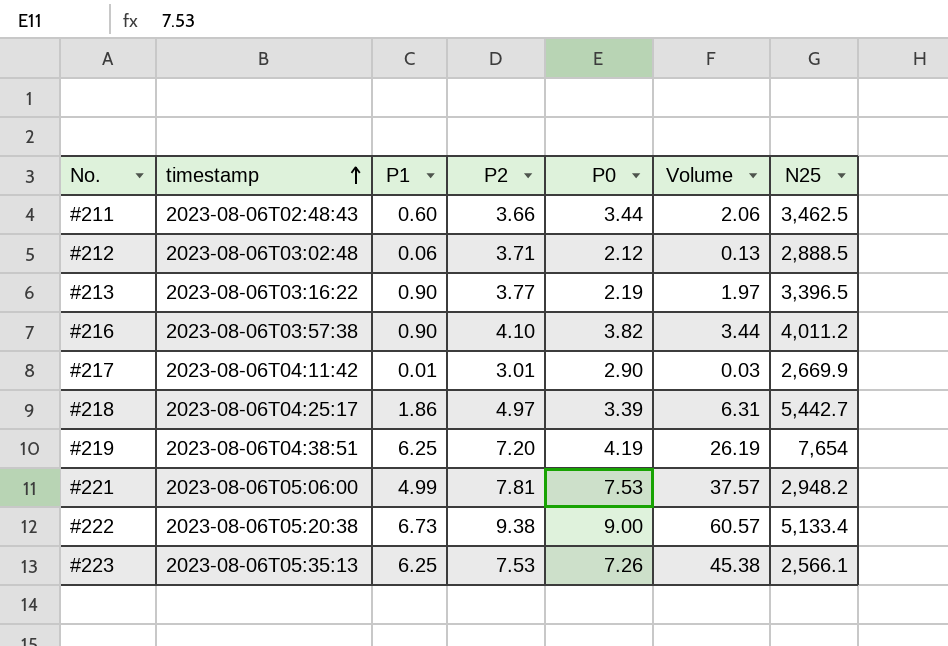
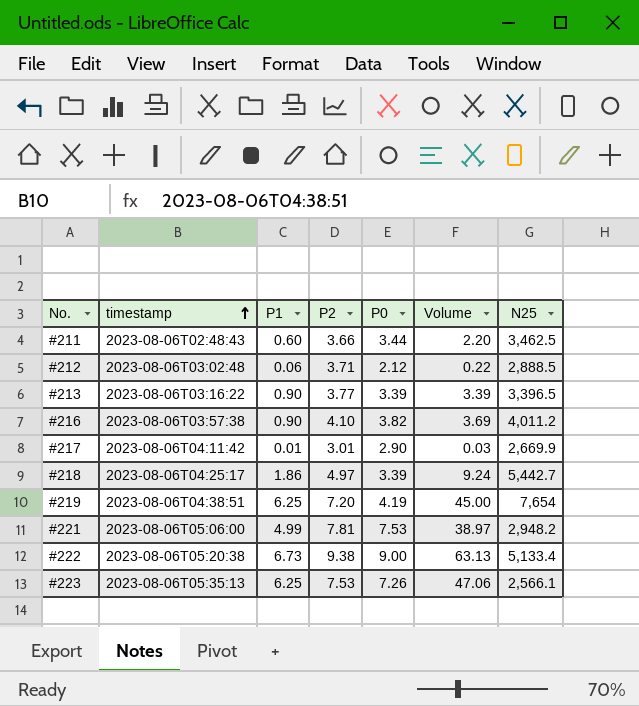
column Volume | formula: [P1] * [P0] -> [P1] * [P2]
#213 | P0: 2.19 -> 3.39

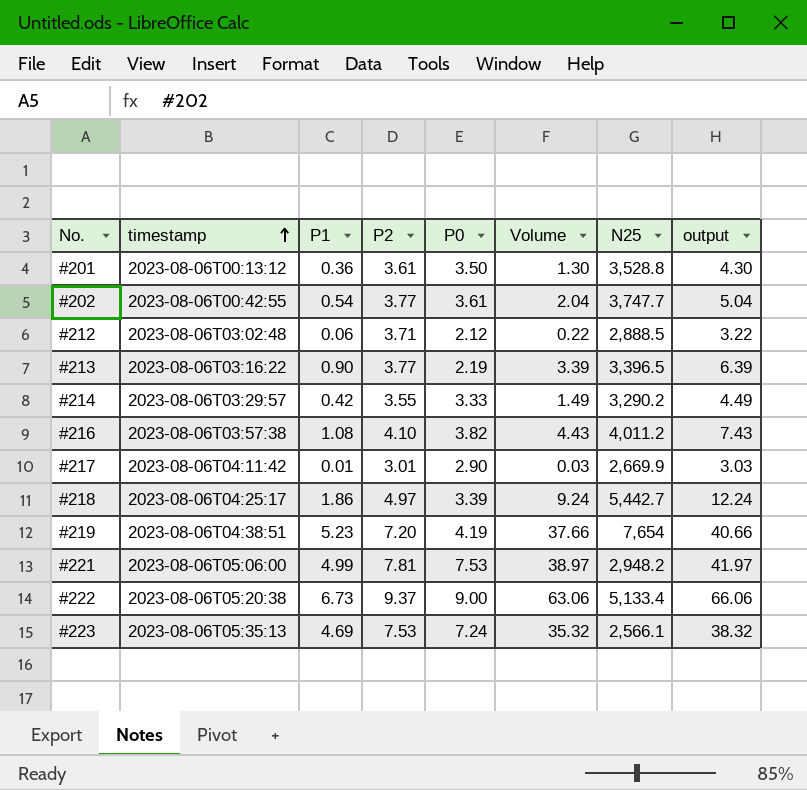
column output | formula: none -> [Volume] + 3
row #211: 2023-08-06T02:48:43 | 0.60 | 3.66 | 3.44 | 2.20 | 3,462.5 -> none
row #201: none -> 2023-08-06T00:13:12 | 0.36 | 3.61 | 3.50 | 1.30 | 3,528.8 | 4.30
row #202: none -> 2023-08-06T00:42:55 | 0.54 | 3.77 | 3.61 | 2.04 | 3,747.7 | 5.04
#213 | P0: 3.39 -> 2.19
row #214: none -> 2023-08-06T03:29:57 | 0.42 | 3.55 | 3.33 | 1.49 | 3,290.2 | 4.49
#216 | P1: 0.90 -> 1.08
#216 | Volume: 3.69 -> 4.43
#219 | P1: 6.25 -> 5.23
#219 | Volume: 45.00 -> 37.66
#222 | P2: 9.38 -> 9.37
#222 | Volume: 63.13 -> 63.06
#223 | P1: 6.25 -> 4.69
#223 | P0: 7.26 -> 7.24
#223 | Volume: 47.06 -> 35.32

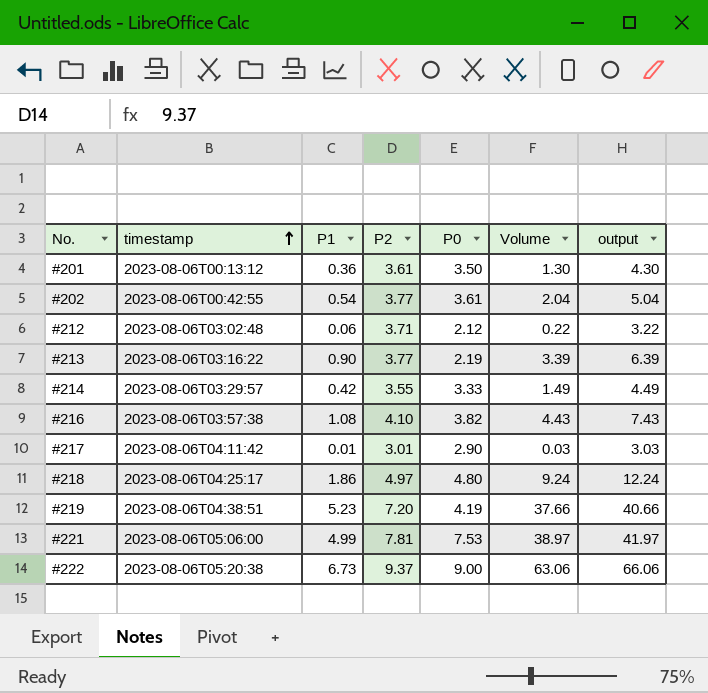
column N25 | position: 7 -> none
row #223: 2023-08-06T05:35:13 | 4.69 | 7.53 | 7.24 | 35.32 | 2,566.1 | 38.32 -> none
#218 | P0: 3.39 -> 4.80

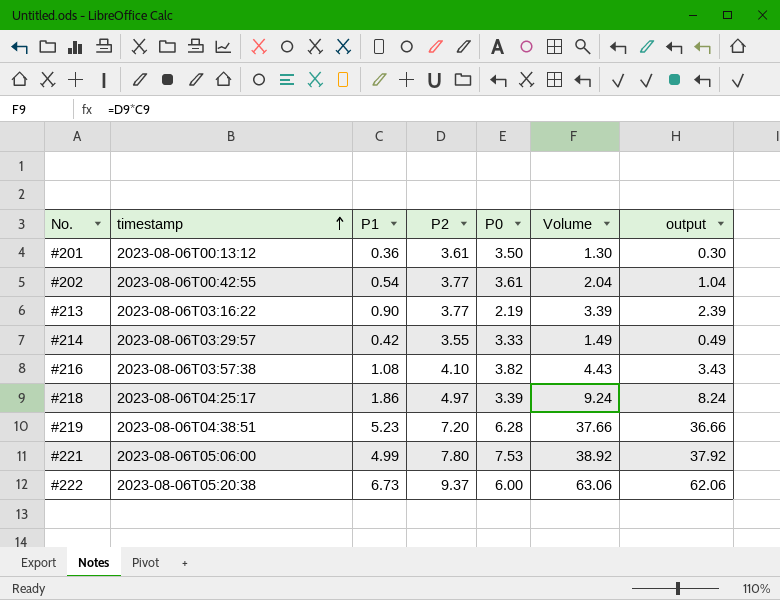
column output | formula: [Volume] + 3 -> [Volume] - 1
row #212: 2023-08-06T03:02:48 | 0.06 | 3.71 | 2.12 | 0.22 | 3.22 -> none
row #217: 2023-08-06T04:11:42 | 0.01 | 3.01 | 2.90 | 0.03 | 3.03 -> none
#218 | P0: 4.80 -> 3.39
#219 | P0: 4.19 -> 6.28
#221 | P2: 7.81 -> 7.80
#221 | Volume: 38.97 -> 38.92
#222 | P0: 9.00 -> 6.00

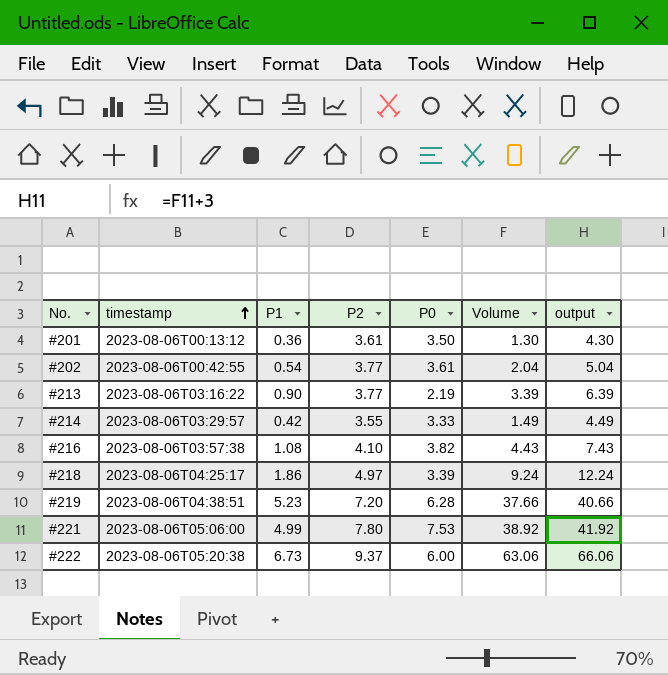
column output | formula: [Volume] - 1 -> [Volume] + 3

